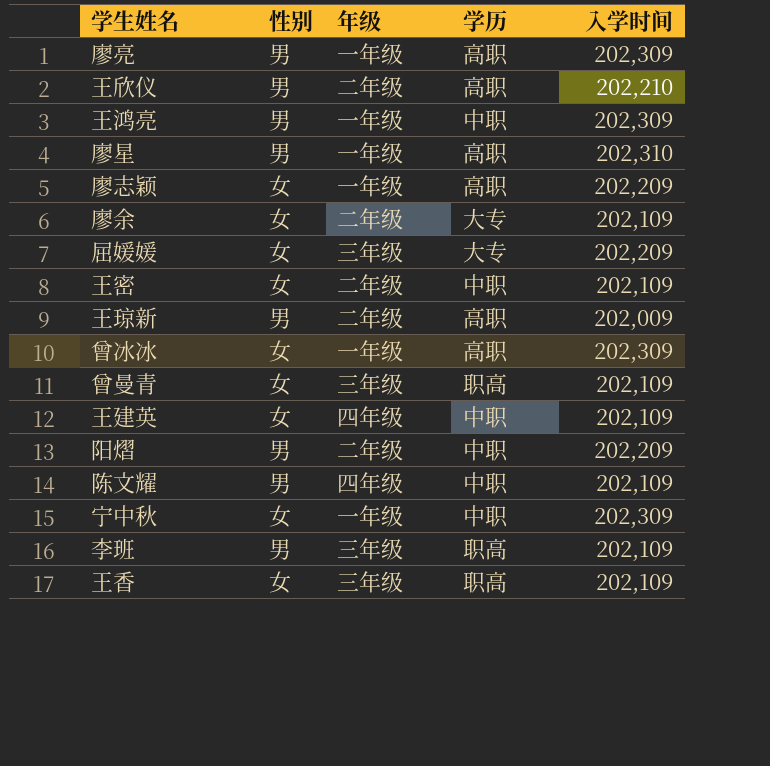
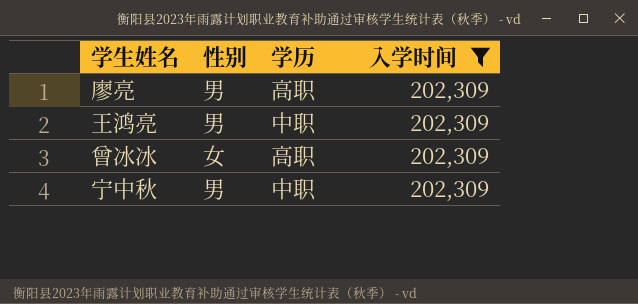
filter: none -> 入学时间 = 202,309
column 年级 | position: 3 -> none
宁中秋 | 性别: 女 -> 男

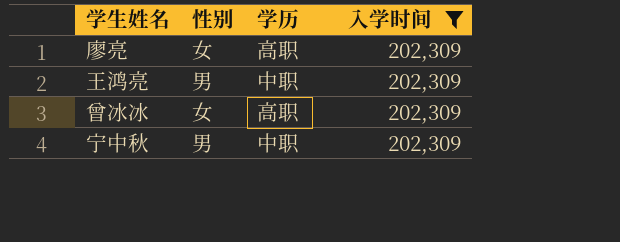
廖亮 | 性别: 男 -> 女

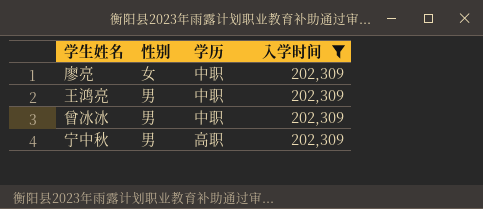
廖亮 | 学历: 高职 -> 中职
曾冰冰 | 性别: 女 -> 男
曾冰冰 | 学历: 高职 -> 中职
宁中秋 | 学历: 中职 -> 高职

